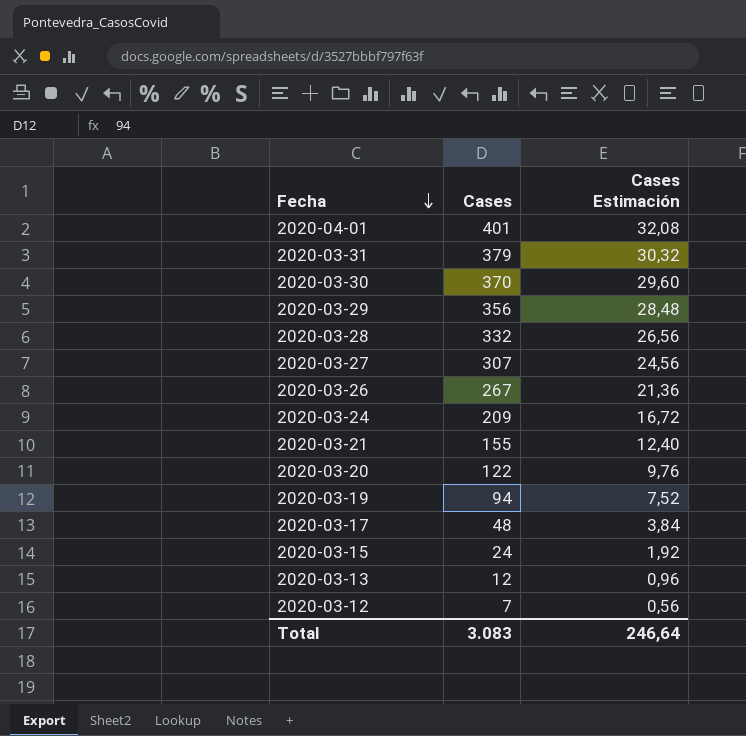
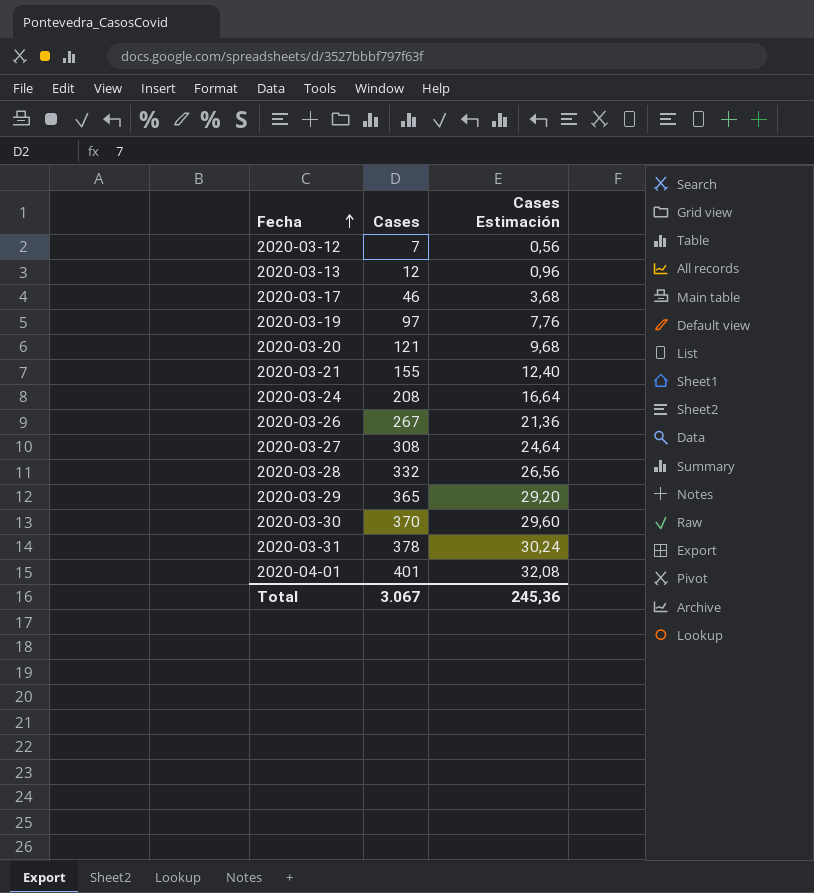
row order: Fecha descending -> Fecha ascending
row 2020-03-15: 24 | 1,92 -> none
2020-03-17 | Cases: 48 -> 46
2020-03-17 | Cases Estimación: 3,84 -> 3,68
2020-03-19 | Cases: 94 -> 97
2020-03-19 | Cases Estimación: 7,52 -> 7,76
2020-03-20 | Cases: 122 -> 121
2020-03-20 | Cases Estimación: 9,76 -> 9,68
2020-03-24 | Cases: 209 -> 208
2020-03-24 | Cases Estimación: 16,72 -> 16,64
2020-03-27 | Cases: 307 -> 308
2020-03-27 | Cases Estimación: 24,56 -> 24,64
2020-03-29 | Cases: 356 -> 365
2020-03-29 | Cases Estimación: 28,48 -> 29,20
2020-03-31 | Cases: 379 -> 378
2020-03-31 | Cases Estimación: 30,32 -> 30,24
Total | Cases: 3.083 -> 3.067
Total | Cases Estimación: 246,64 -> 245,36

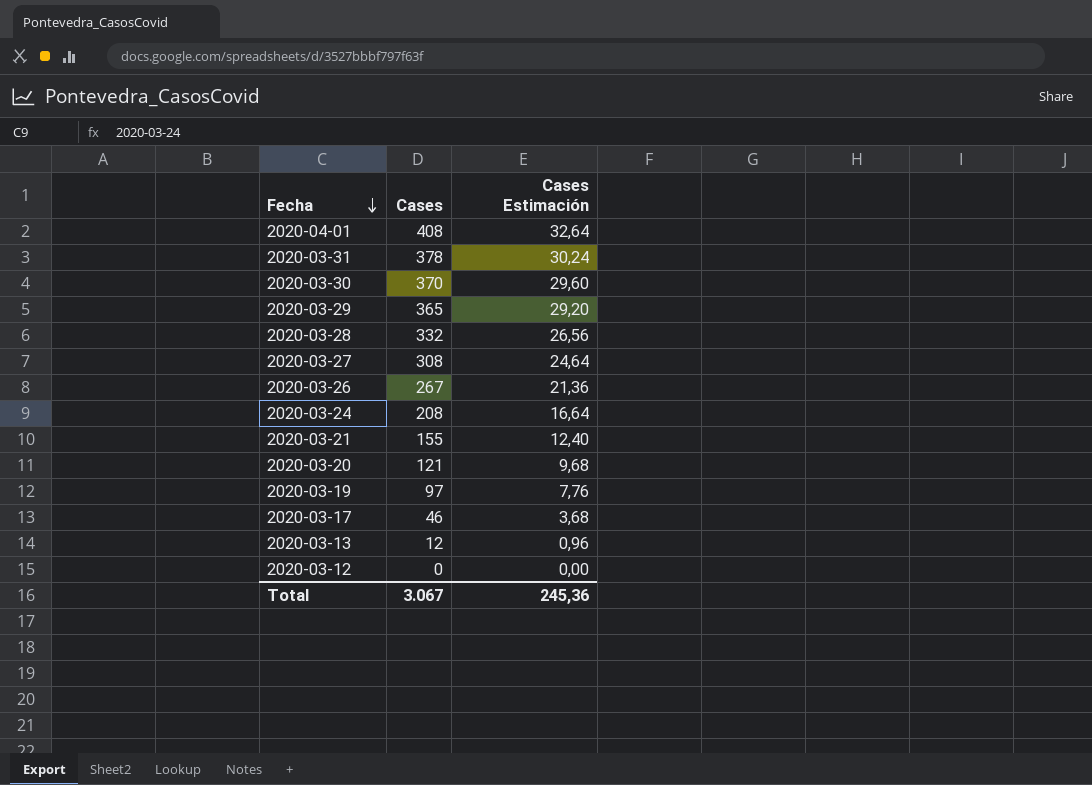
row order: Fecha ascending -> Fecha descending
2020-04-01 | Cases: 401 -> 408
2020-04-01 | Cases Estimación: 32,08 -> 32,64
2020-03-12 | Cases: 7 -> 0
2020-03-12 | Cases Estimación: 0,56 -> 0,00

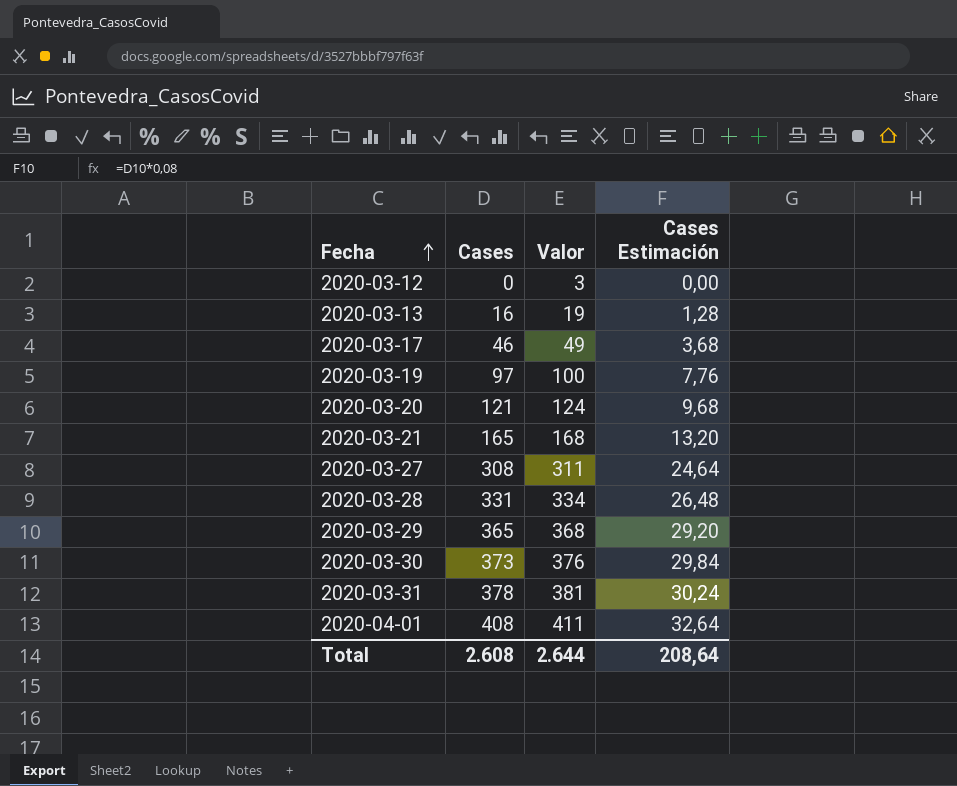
row order: Fecha descending -> Fecha ascending
column Valor | formula: none -> [Cases] + 3
row 2020-03-26: 267 | 21,36 -> none
row 2020-03-24: 208 | 16,64 -> none
2020-03-13 | Cases: 12 -> 16
2020-03-13 | Cases Estimación: 0,96 -> 1,28
2020-03-21 | Cases: 155 -> 165
2020-03-21 | Cases Estimación: 12,40 -> 13,20
2020-03-28 | Cases: 332 -> 331
2020-03-28 | Cases Estimación: 26,56 -> 26,48
2020-03-30 | Cases: 370 -> 373
2020-03-30 | Cases Estimación: 29,60 -> 29,84
Total | Cases: 3.067 -> 2.608
Total | Cases Estimación: 245,36 -> 208,64

